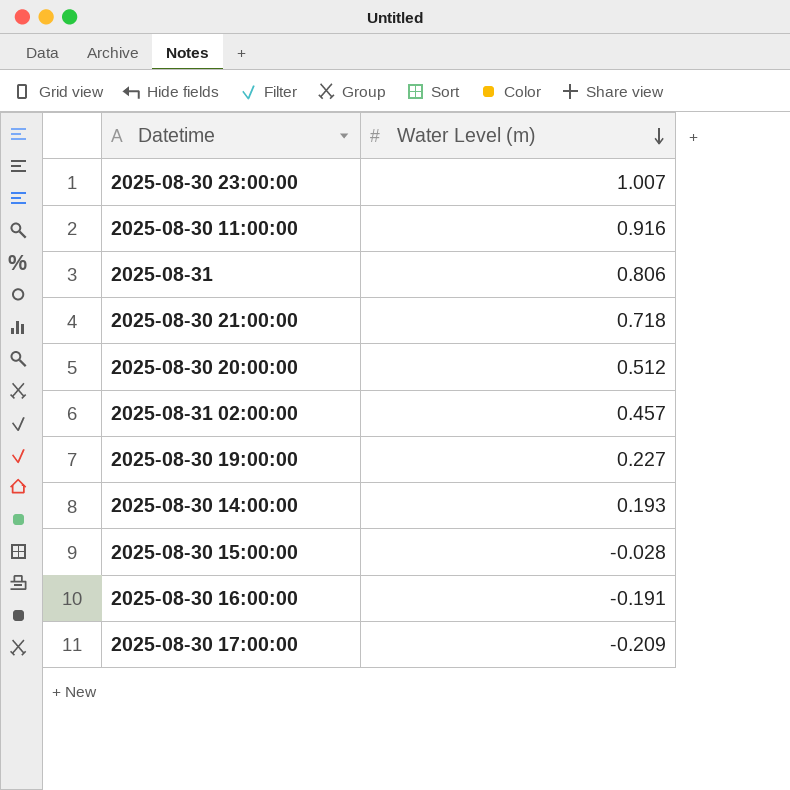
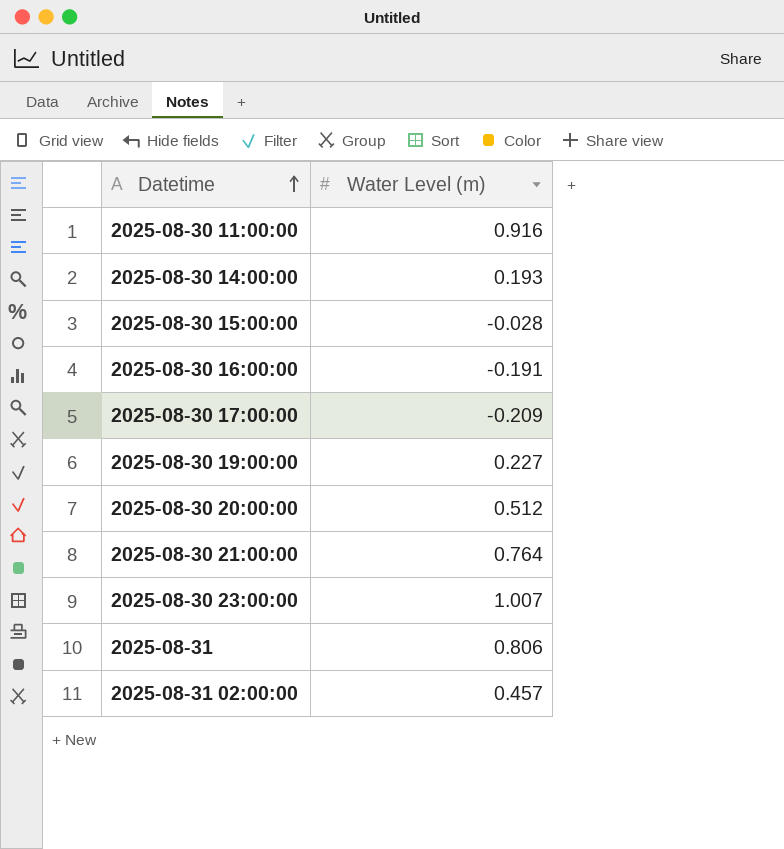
row order: Water Level (m) descending -> Datetime ascending
2025-08-30 21:00:00 | Water Level (m): 0.718 -> 0.764

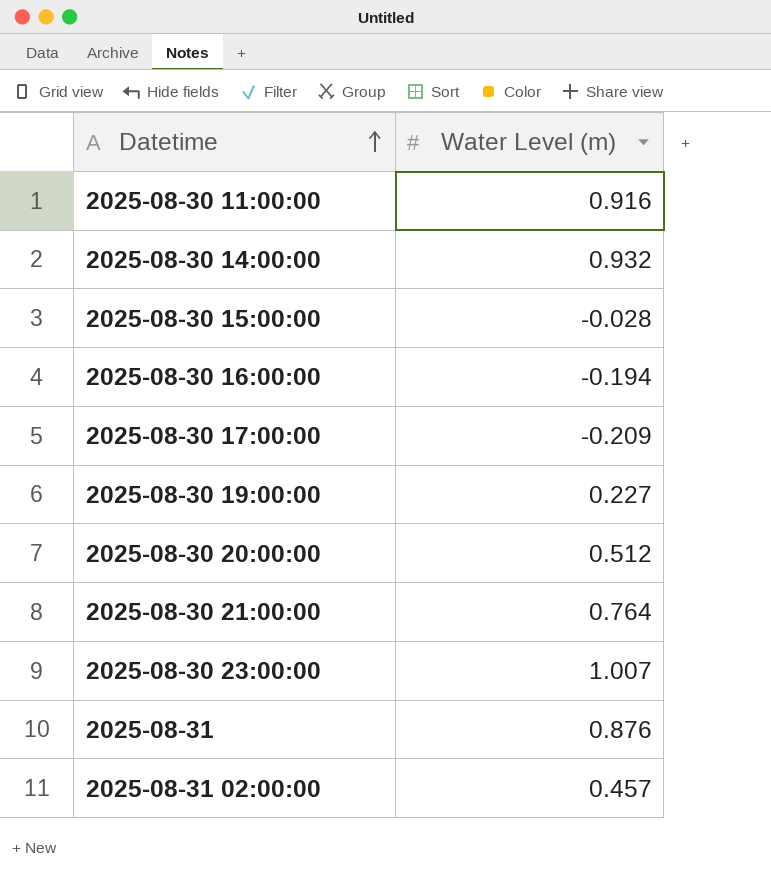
2025-08-30 14:00:00 | Water Level (m): 0.193 -> 0.932
2025-08-30 16:00:00 | Water Level (m): -0.191 -> -0.194
2025-08-31 | Water Level (m): 0.806 -> 0.876

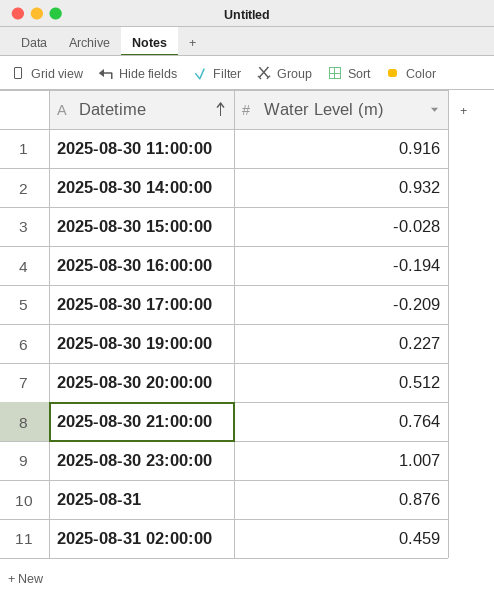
2025-08-31 02:00:00 | Water Level (m): 0.457 -> 0.459

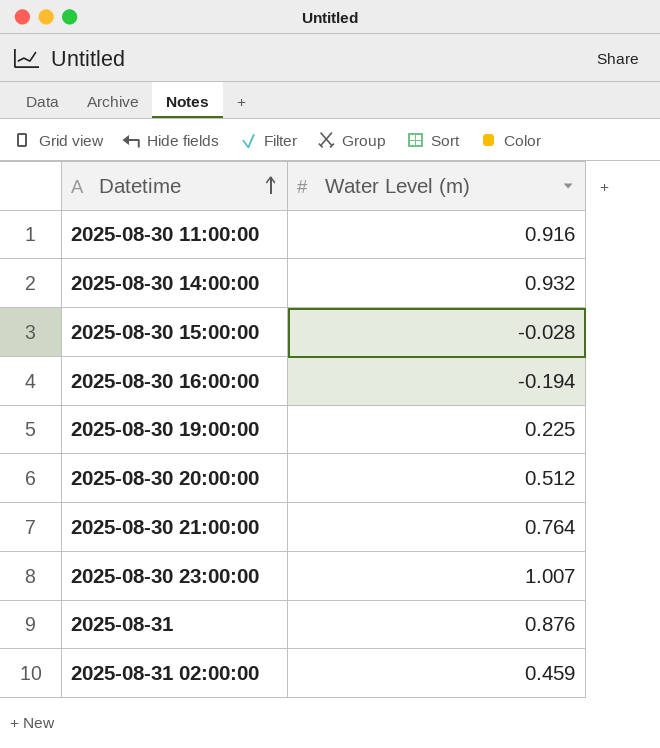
row 2025-08-30 17:00:00: -0.209 -> none
2025-08-30 19:00:00 | Water Level (m): 0.227 -> 0.225

